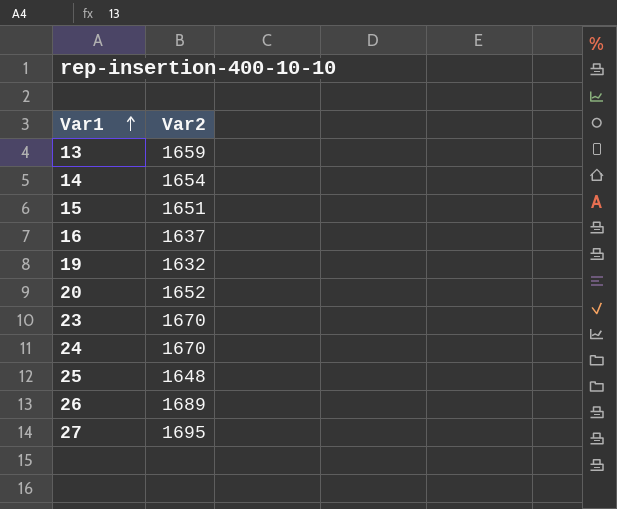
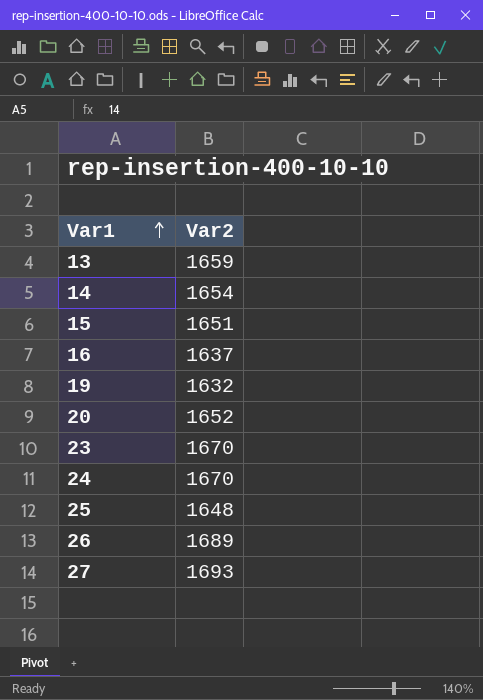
27 | Var2: 1695 -> 1693

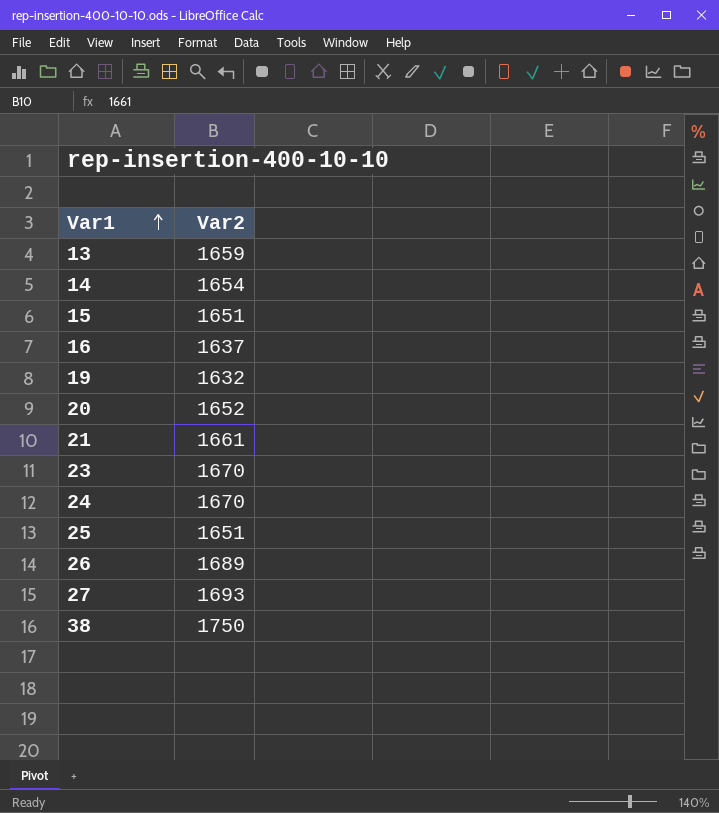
row 21: none -> 1661
25 | Var2: 1648 -> 1651
row 38: none -> 1750

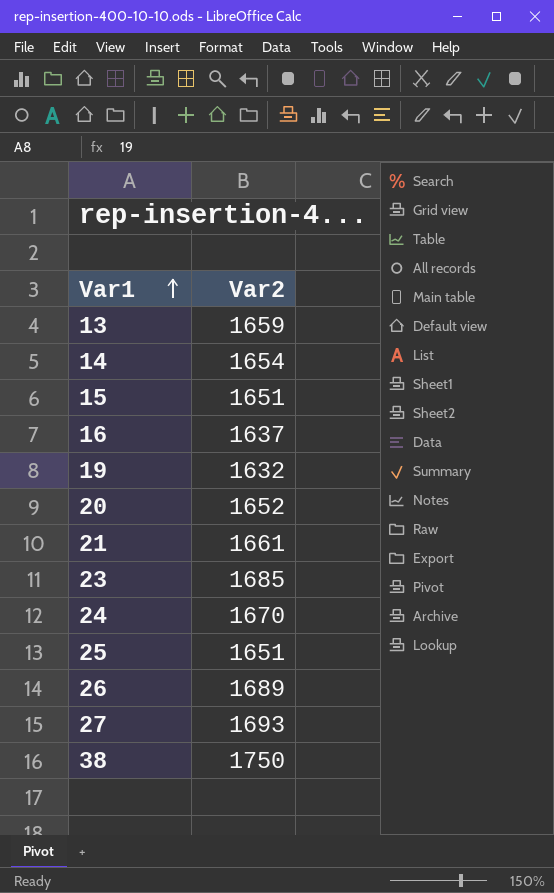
23 | Var2: 1670 -> 1685

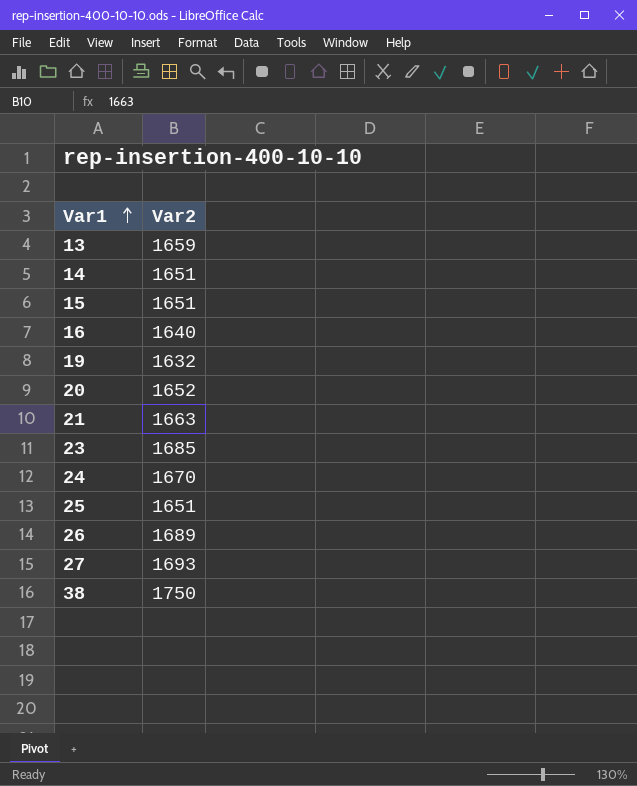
14 | Var2: 1654 -> 1651
16 | Var2: 1637 -> 1640
21 | Var2: 1661 -> 1663

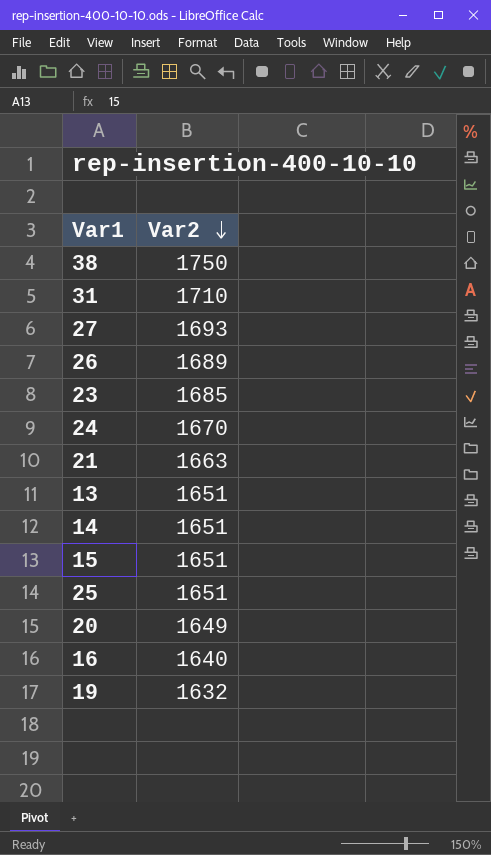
row order: Var1 ascending -> Var2 descending
row 31: none -> 1710
13 | Var2: 1659 -> 1651
20 | Var2: 1652 -> 1649

